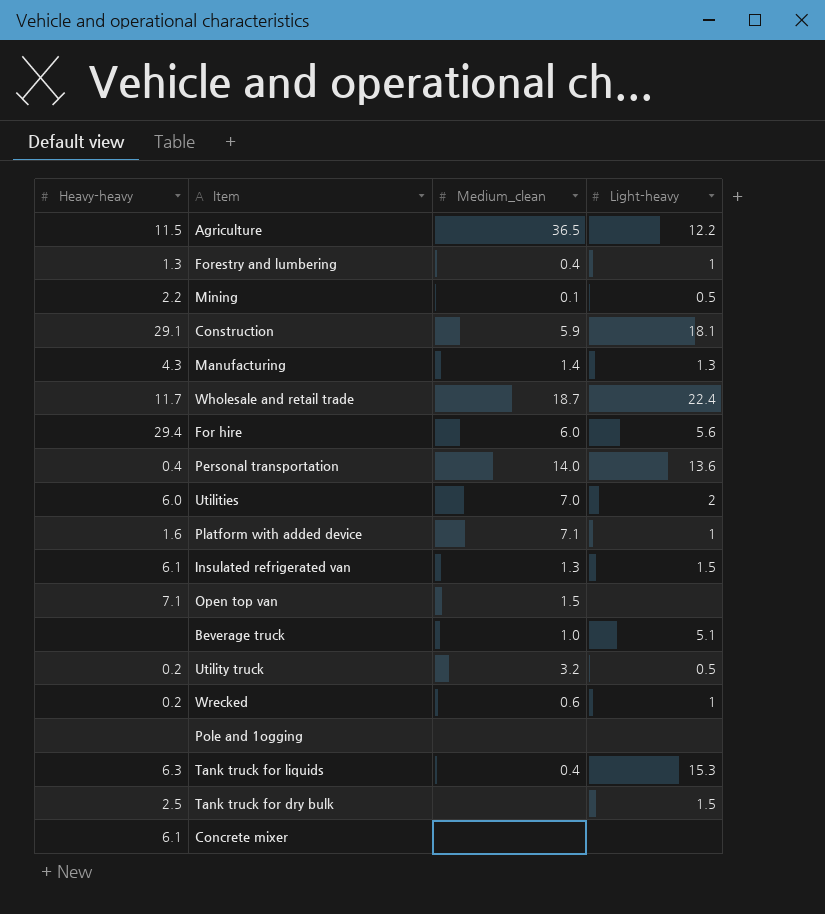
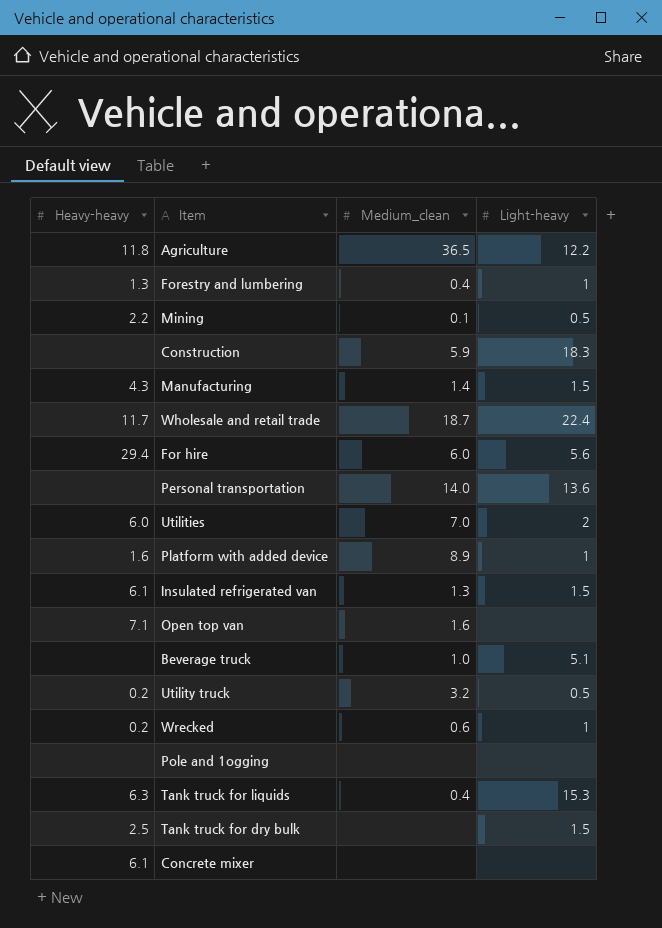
Agriculture | Heavy-heavy: 11.5 -> 11.8
Construction | Heavy-heavy: 29.1 -> none
Construction | Light-heavy: 18.1 -> 18.3
Manufacturing | Light-heavy: 1.3 -> 1.5
Personal transportation | Heavy-heavy: 0.4 -> none
Platform with added device | Medium_clean: 7.1 -> 8.9
Open top van | Medium_clean: 1.5 -> 1.6

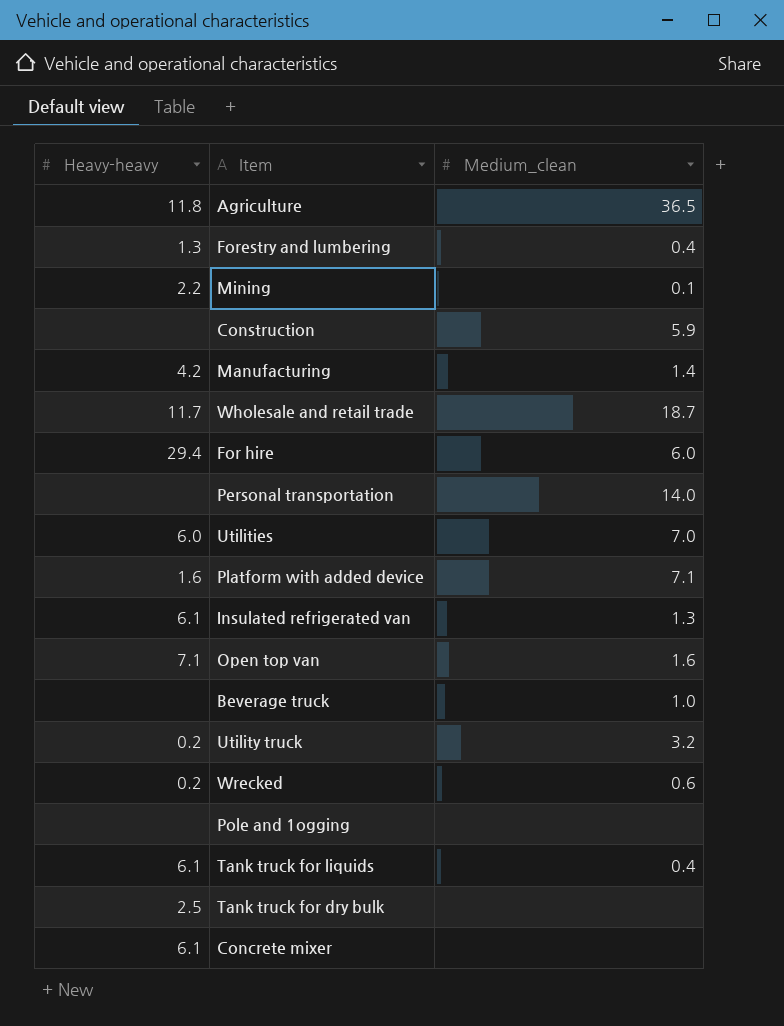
column Light-heavy | position: 4 -> none
Manufacturing | Heavy-heavy: 4.3 -> 4.2
Platform with added device | Medium_clean: 8.9 -> 7.1
Tank truck for liquids | Heavy-heavy: 6.3 -> 6.1

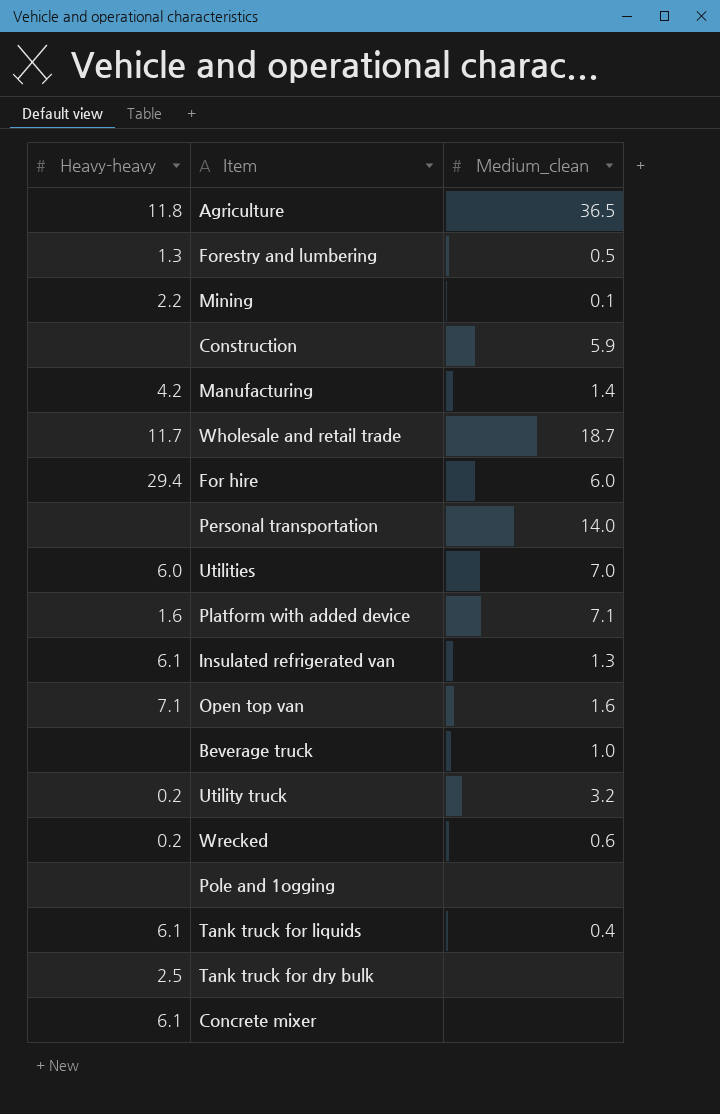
Forestry and lumbering | Medium_clean: 0.4 -> 0.5

